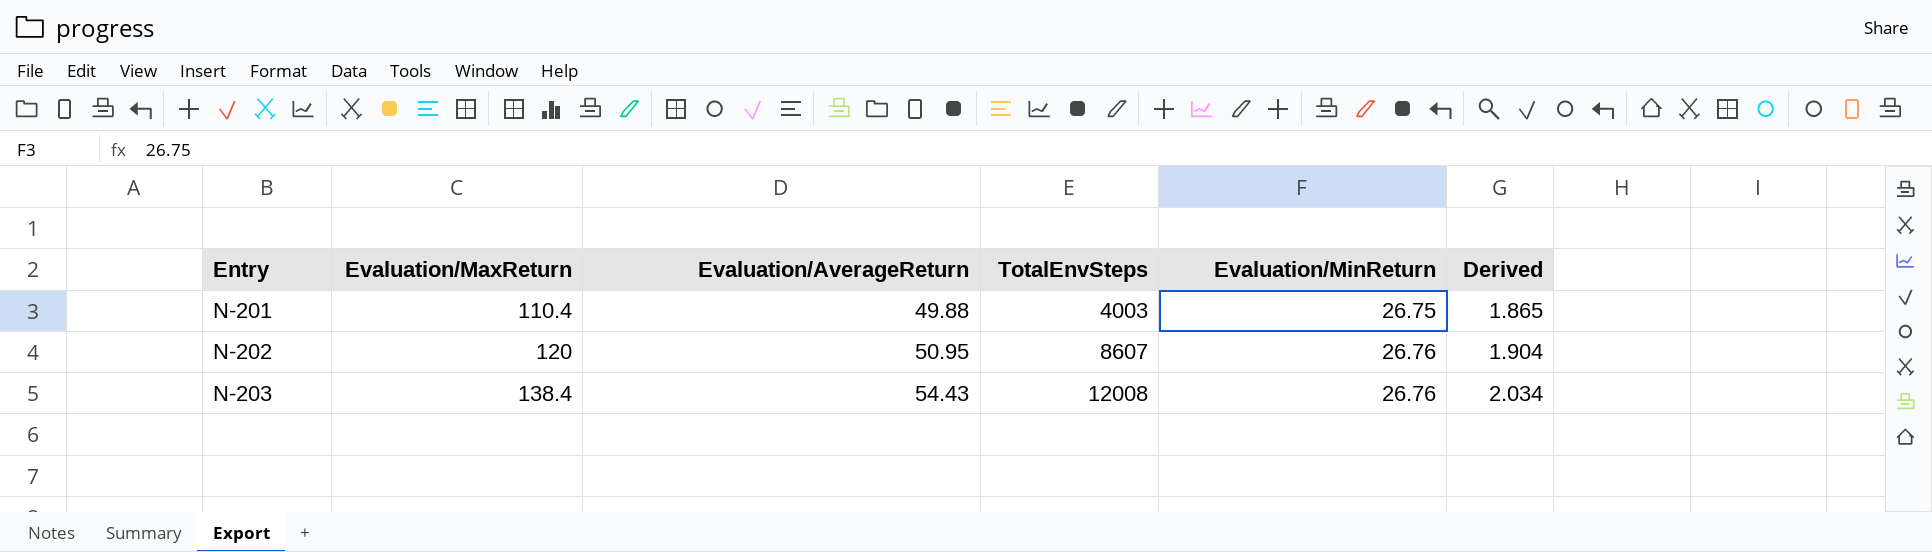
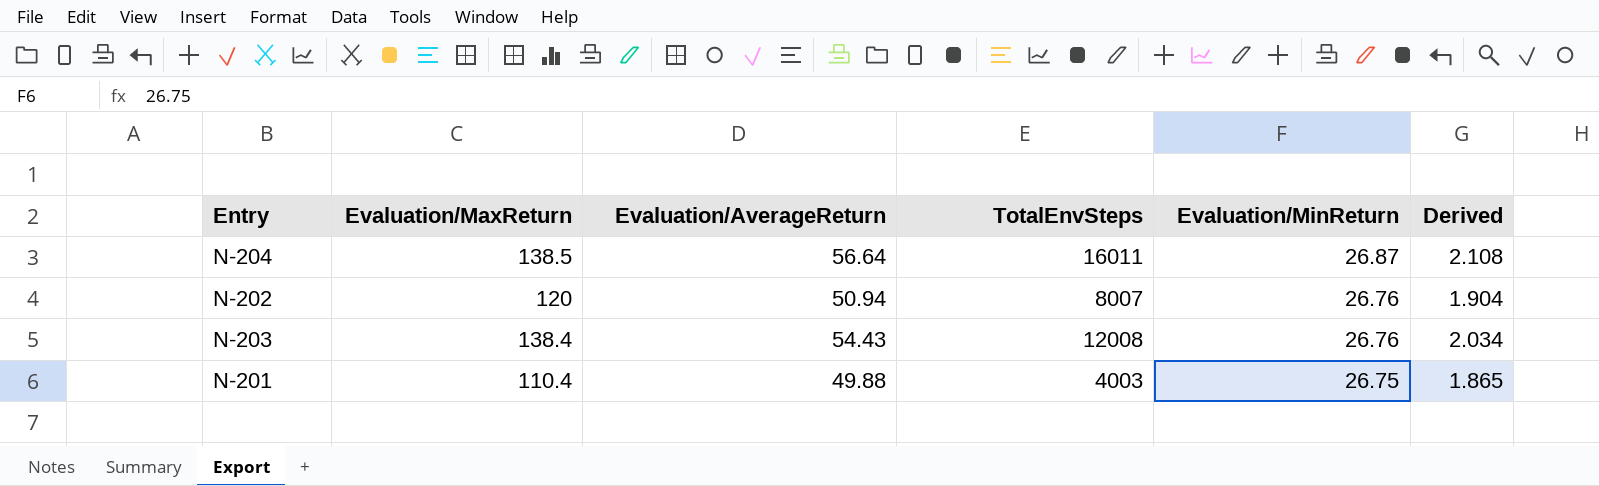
row order: Entry ascending -> Evaluation/MinReturn descending
row N-204: none -> 138.5 | 56.64 | 16011 | 26.87 | 2.108
N-202 | Evaluation/AverageReturn: 50.95 -> 50.94
N-202 | TotalEnvSteps: 8607 -> 8007

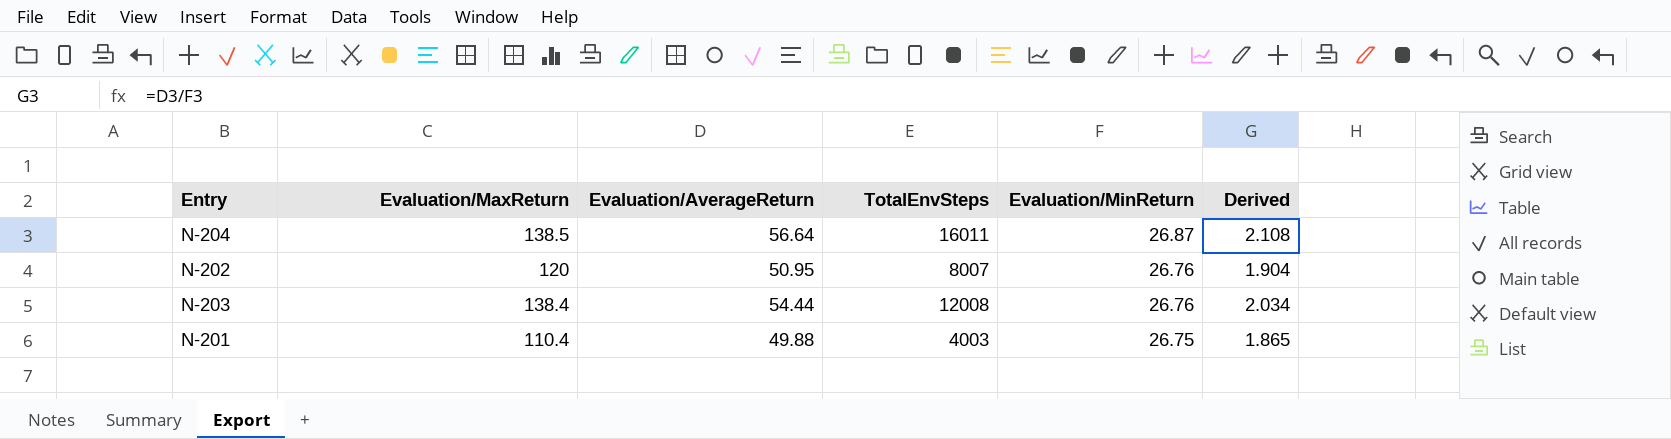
N-202 | Evaluation/AverageReturn: 50.94 -> 50.95
N-203 | Evaluation/AverageReturn: 54.43 -> 54.44

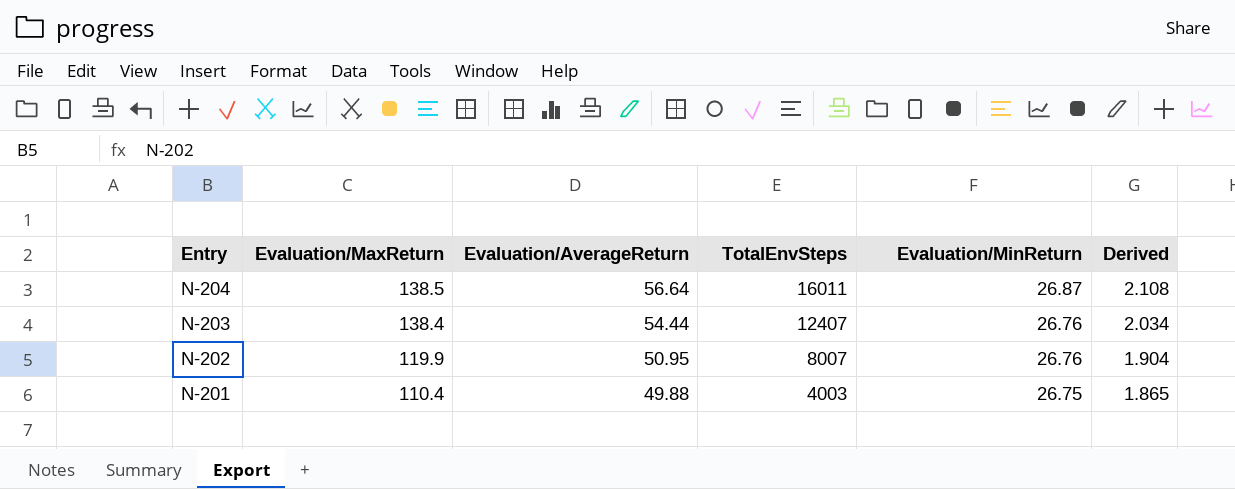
row order: Evaluation/MinReturn descending -> Entry descending
N-203 | TotalEnvSteps: 12008 -> 12407
N-202 | Evaluation/MaxReturn: 120 -> 119.9

